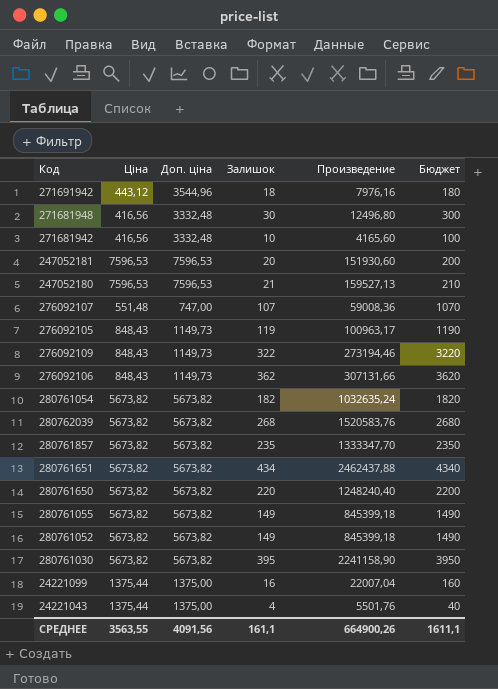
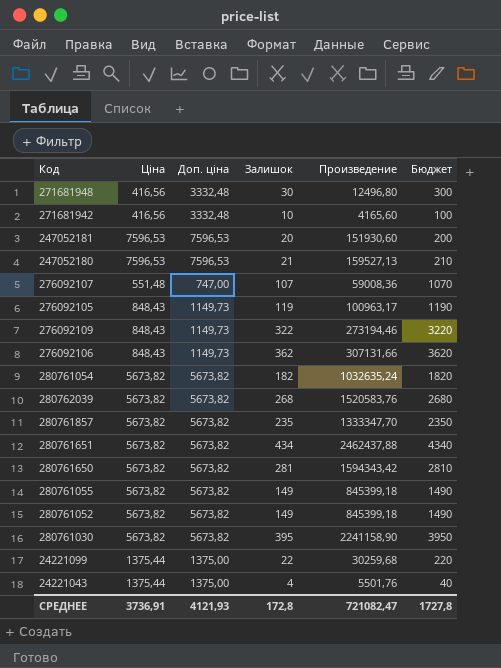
row 271691942: 443,12 | 3544,96 | 18 | 7976,16 | 180 -> none
280761650 | Залишок: 220 -> 281
280761650 | Произведение: 1248240,40 -> 1594343,42
280761650 | Бюджет: 2200 -> 2810
24221099 | Залишок: 16 -> 22
24221099 | Произведение: 22007,04 -> 30259,68
24221099 | Бюджет: 160 -> 220
СРЕДНЕЕ | Ціна: 3563,55 -> 3736,91
СРЕДНЕЕ | Доп. ціна: 4091,56 -> 4121,93
СРЕДНЕЕ | Залишок: 161,1 -> 172,8
СРЕДНЕЕ | Произведение: 664900,26 -> 721082,47
СРЕДНЕЕ | Бюджет: 1611,1 -> 1727,8

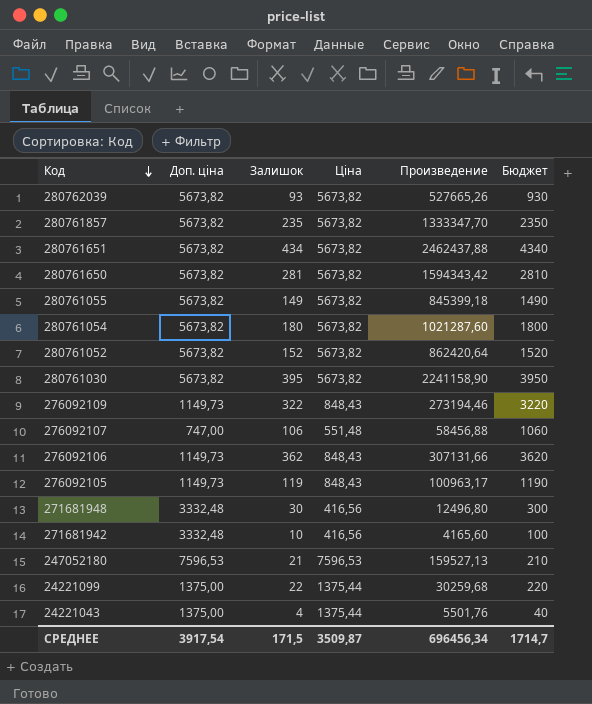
row order: none -> Код descending
column Ціна | position: 2 -> 4
row 247052181: 7596,53 | 7596,53 | 20 | 151930,60 | 200 -> none
280762039 | Залишок: 268 -> 93
280762039 | Произведение: 1520583,76 -> 527665,26
280762039 | Бюджет: 2680 -> 930
280761054 | Залишок: 182 -> 180
280761054 | Произведение: 1032635,24 -> 1021287,60
280761054 | Бюджет: 1820 -> 1800
280761052 | Залишок: 149 -> 152
280761052 | Произведение: 845399,18 -> 862420,64
280761052 | Бюджет: 1490 -> 1520
276092107 | Залишок: 107 -> 106
276092107 | Произведение: 59008,36 -> 58456,88
276092107 | Бюджет: 1070 -> 1060
СРЕДНЕЕ | Доп. ціна: 4121,93 -> 3917,54
СРЕДНЕЕ | Залишок: 172,8 -> 171,5
СРЕДНЕЕ | Ціна: 3736,91 -> 3509,87
СРЕДНЕЕ | Произведение: 721082,47 -> 696456,34
СРЕДНЕЕ | Бюджет: 1727,8 -> 1714,7

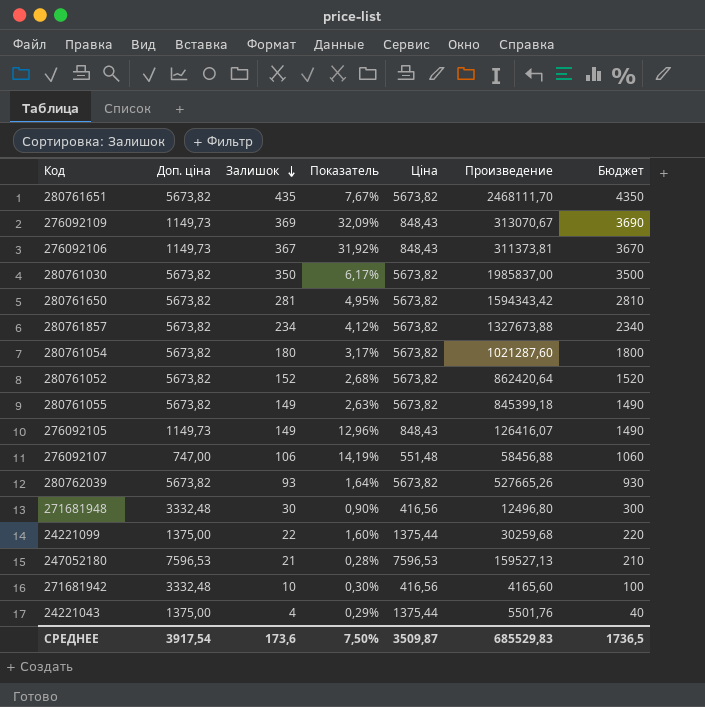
row order: Код descending -> Залишок descending
column Показатель | formula: none -> [Залишок] / [Доп. ціна]
280761651 | Залишок: 434 -> 435
280761651 | Произведение: 2462437,88 -> 2468111,70
280761651 | Бюджет: 4340 -> 4350
276092109 | Залишок: 322 -> 369
276092109 | Произведение: 273194,46 -> 313070,67
276092109 | Бюджет: 3220 -> 3690
276092106 | Залишок: 362 -> 367
276092106 | Произведение: 307131,66 -> 311373,81
276092106 | Бюджет: 3620 -> 3670
280761030 | Залишок: 395 -> 350
280761030 | Произведение: 2241158,90 -> 1985837,00
280761030 | Бюджет: 3950 -> 3500
280761857 | Залишок: 235 -> 234
280761857 | Произведение: 1333347,70 -> 1327673,88
280761857 | Бюджет: 2350 -> 2340
276092105 | Залишок: 119 -> 149
276092105 | Произведение: 100963,17 -> 126416,07
276092105 | Бюджет: 1190 -> 1490
СРЕДНЕЕ | Залишок: 171,5 -> 173,6
СРЕДНЕЕ | Произведение: 696456,34 -> 685529,83
СРЕДНЕЕ | Бюджет: 1714,7 -> 1736,5

